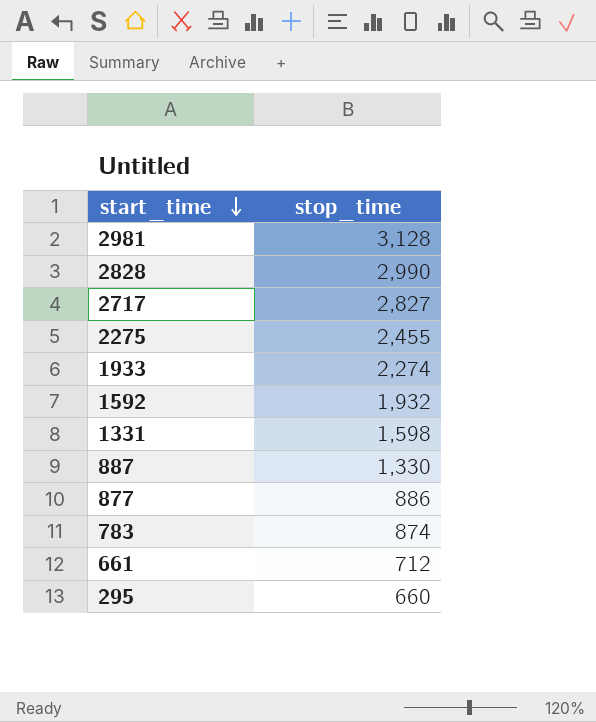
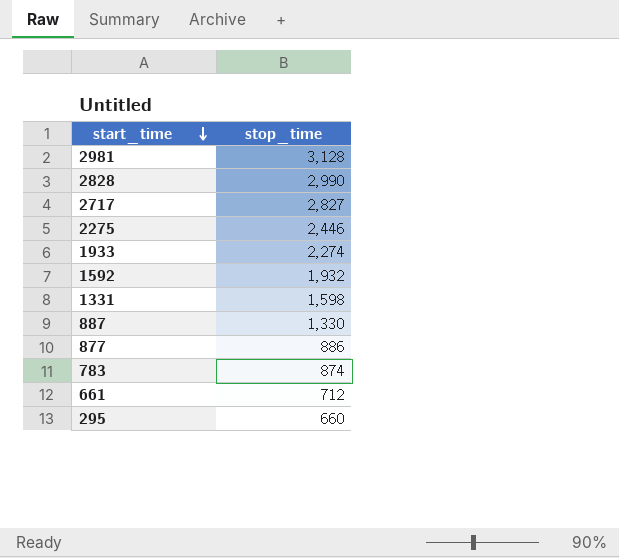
2275 | stop_time: 2,455 -> 2,446

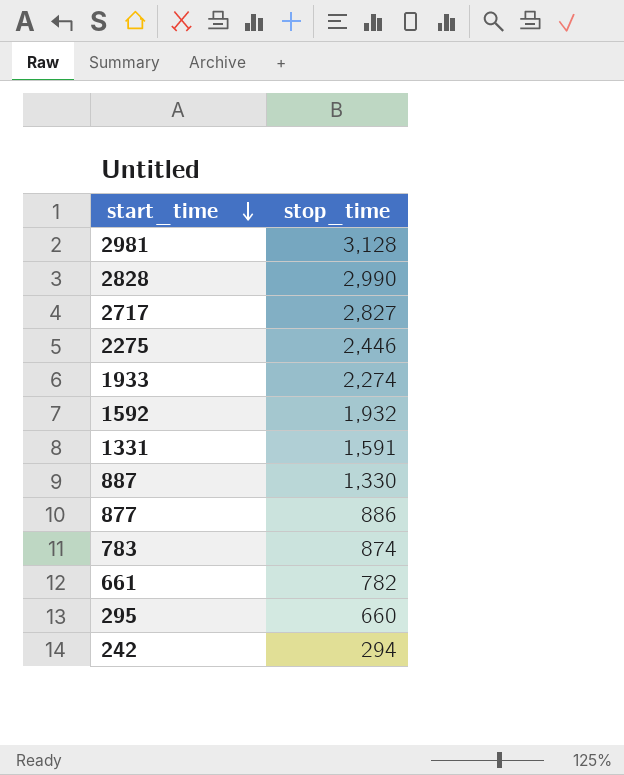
1331 | stop_time: 1,598 -> 1,591
661 | stop_time: 712 -> 782
row 242: none -> 294

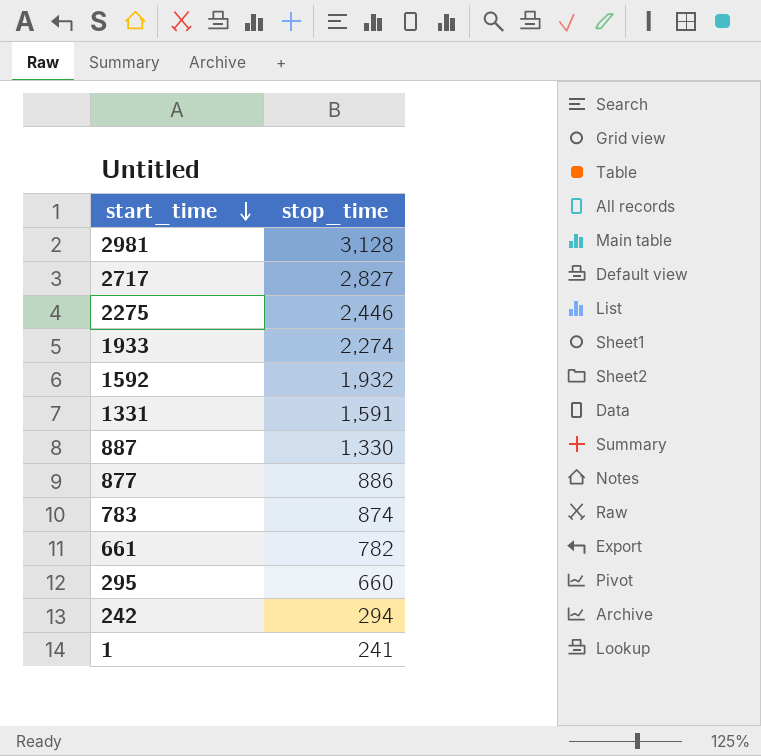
row 2828: 2,990 -> none
row 1: none -> 241

